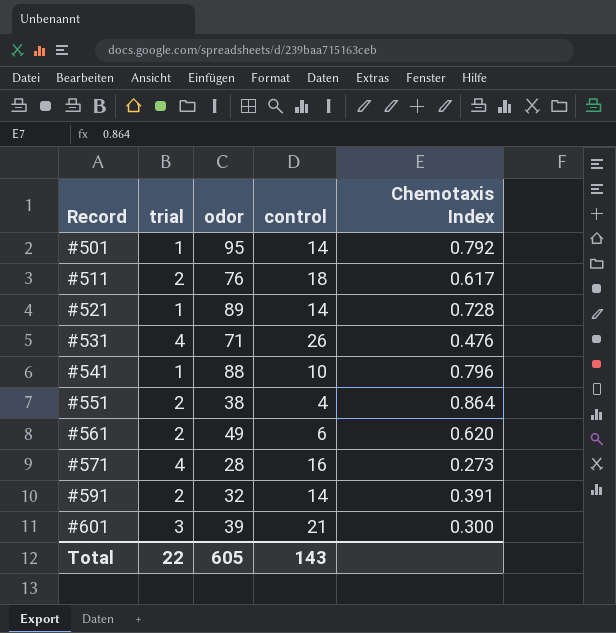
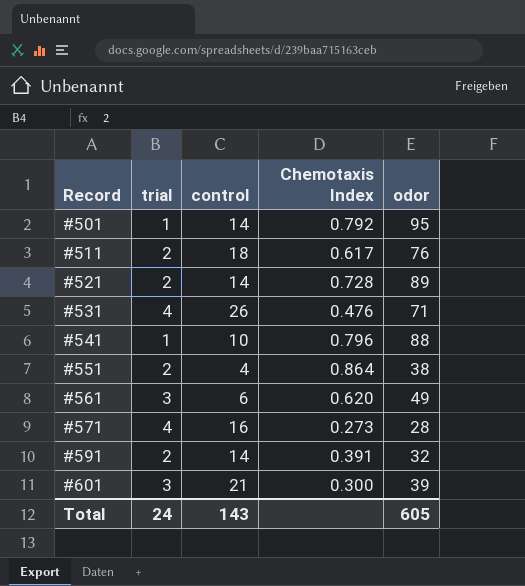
column odor | position: 3 -> 5
#521 | trial: 1 -> 2
#561 | trial: 2 -> 3
Total | trial: 22 -> 24

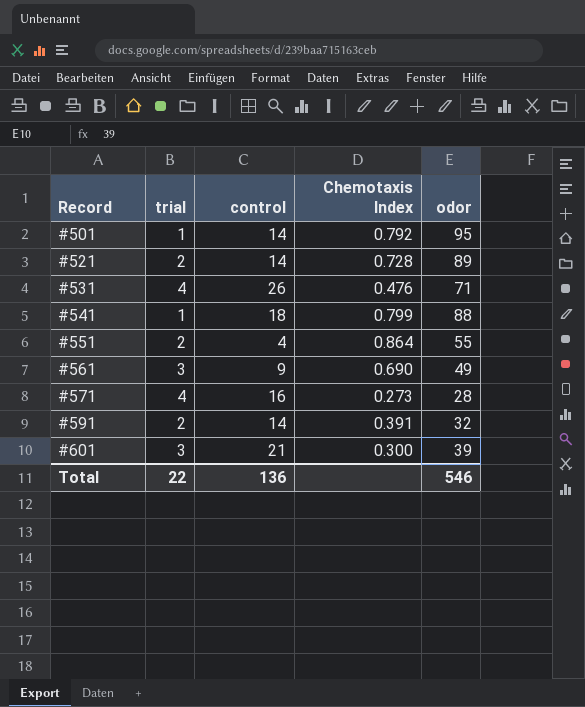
row #511: 2 | 18 | 0.617 | 76 -> none
#541 | control: 10 -> 18
#541 | Chemotaxis Index: 0.796 -> 0.799
#551 | odor: 38 -> 55
#561 | control: 6 -> 9
#561 | Chemotaxis Index: 0.620 -> 0.690
Total | trial: 24 -> 22
Total | control: 143 -> 136
Total | odor: 605 -> 546

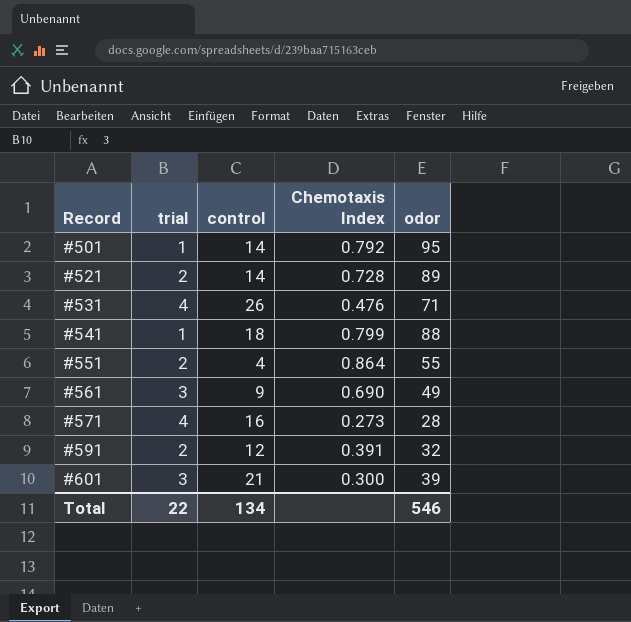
#591 | control: 14 -> 12
Total | control: 136 -> 134

